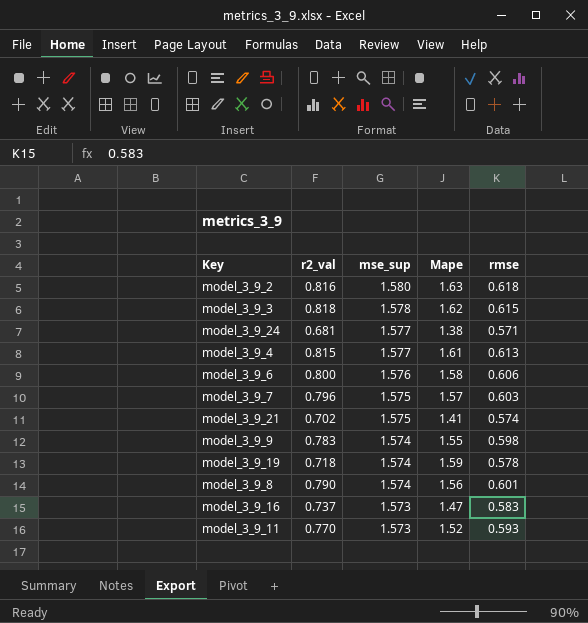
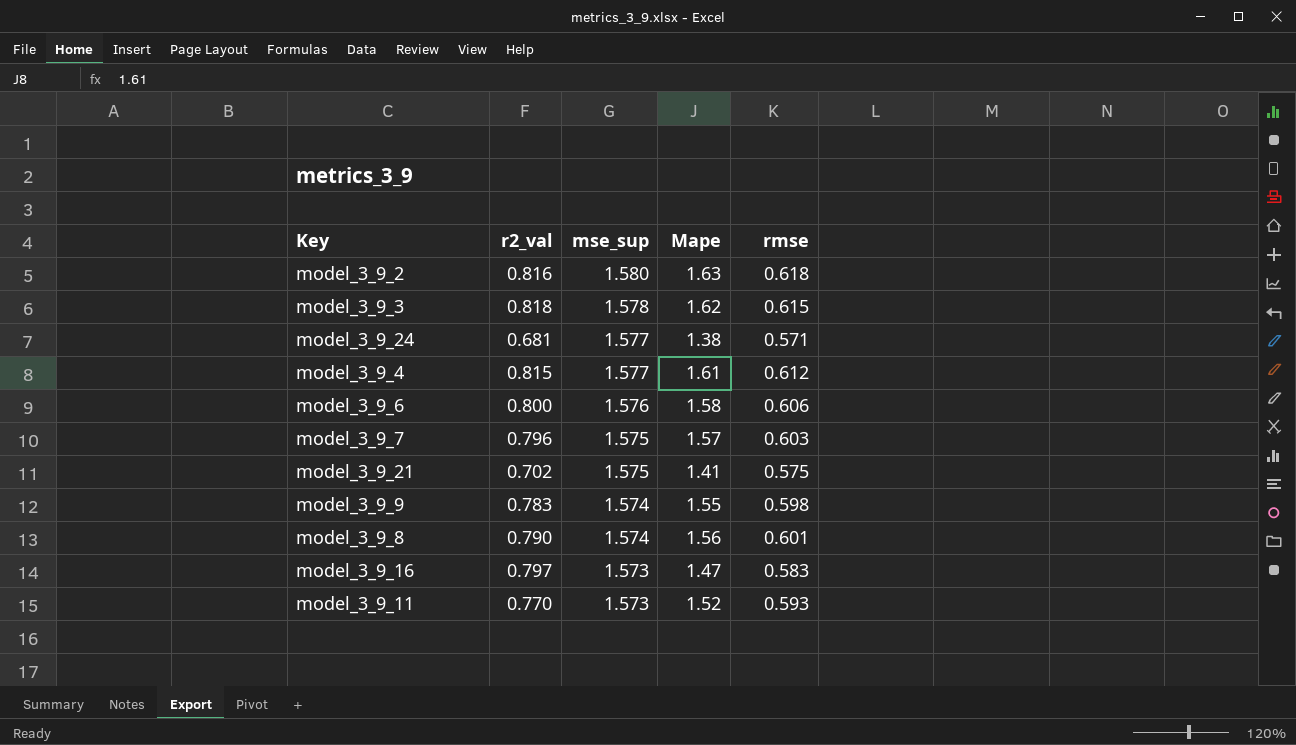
row model_3_9_19: 0.718 | 1.574 | 1.59 | 0.578 -> none
model_3_9_4 | rmse: 0.613 -> 0.612
model_3_9_21 | rmse: 0.574 -> 0.575
model_3_9_16 | r2_val: 0.737 -> 0.797

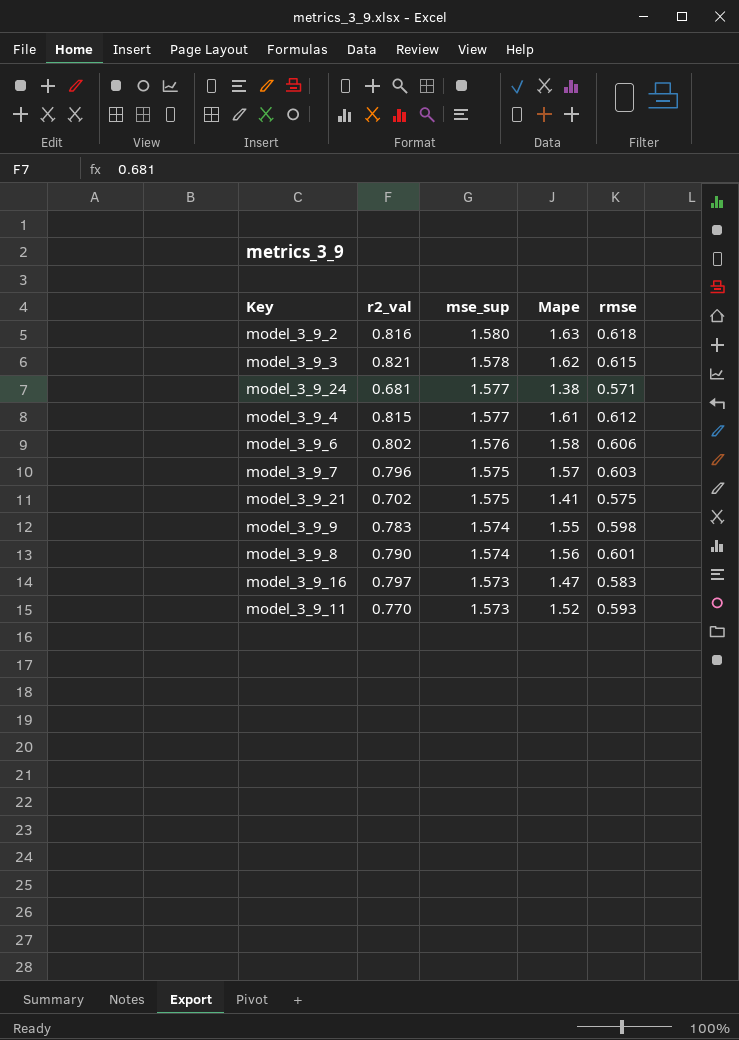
model_3_9_3 | r2_val: 0.818 -> 0.821
model_3_9_6 | r2_val: 0.800 -> 0.802

